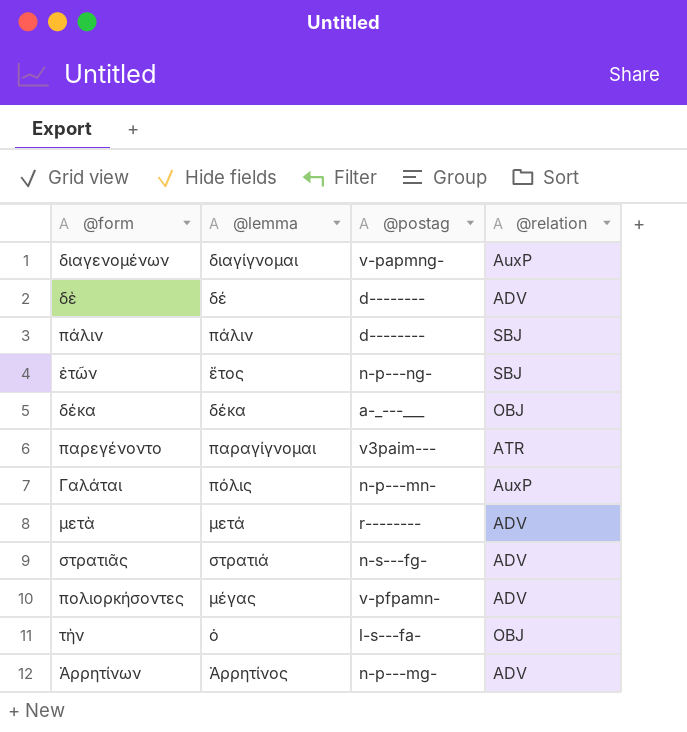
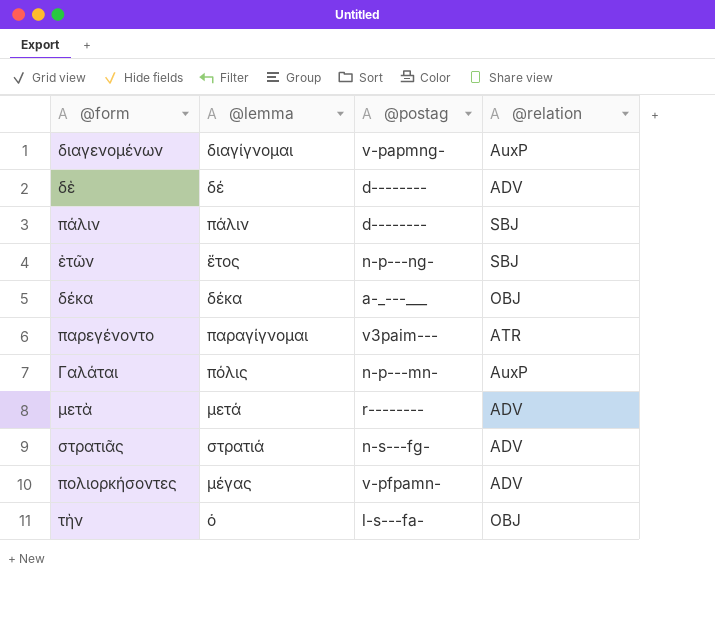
row Ἀρρητίνων: Ἀρρητίνος | n-p---mg- | ADV -> none

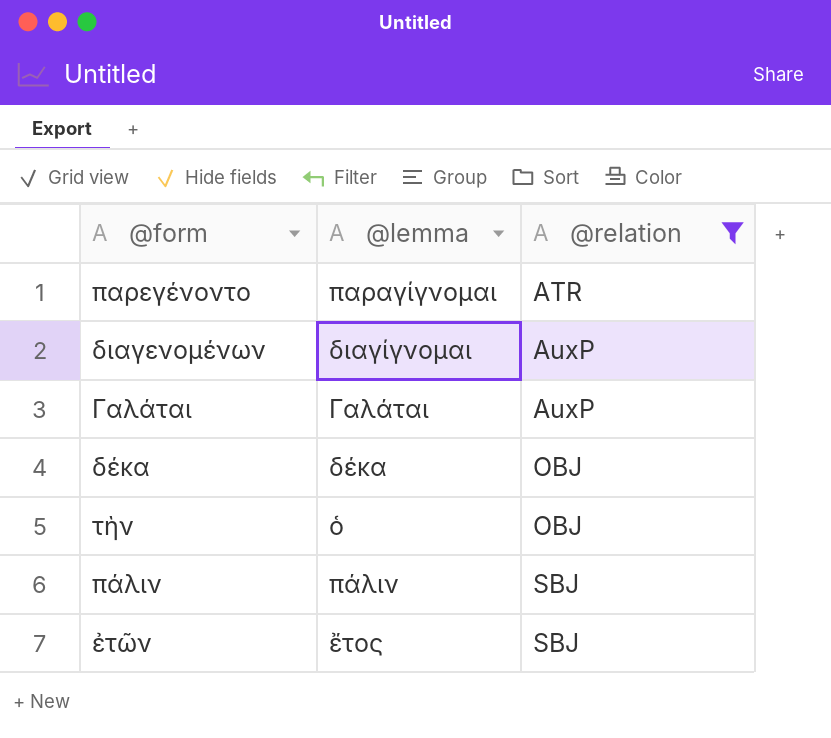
filter: none -> @relation != ADV
row order: none -> @relation ascending
column @postag | position: 3 -> none
Γαλάται | @lemma: πόλις -> Γαλάται

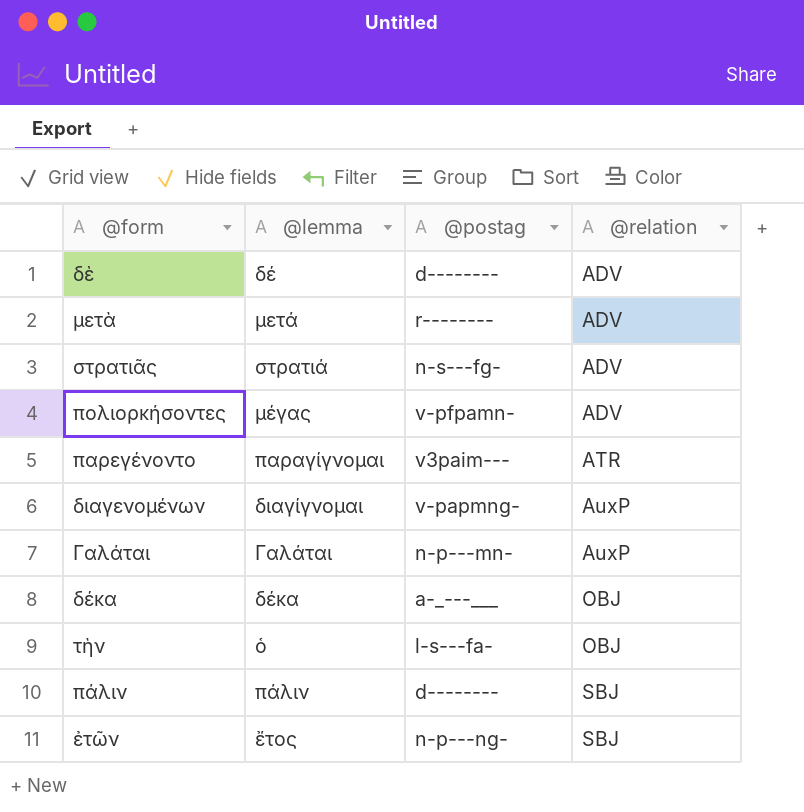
filter: @relation != ADV -> none
column @postag | position: none -> 3

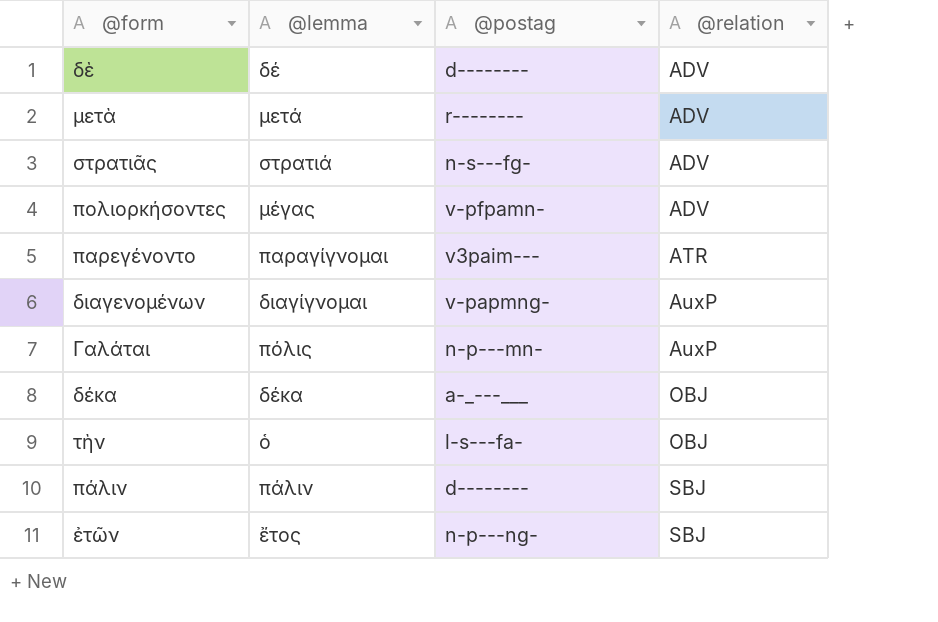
Γαλάται | @lemma: Γαλάται -> πόλις

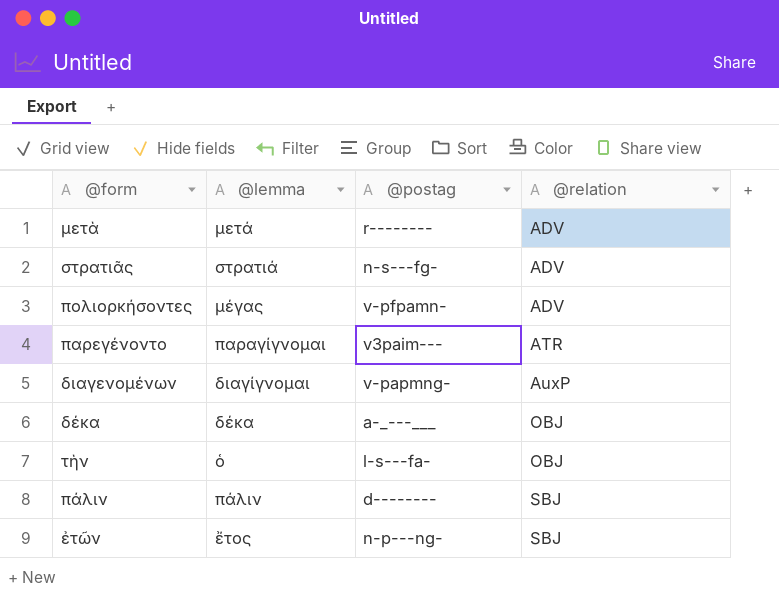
row δὲ: δέ | d-------- | ADV -> none
row Γαλάται: πόλις | n-p---mn- | AuxP -> none

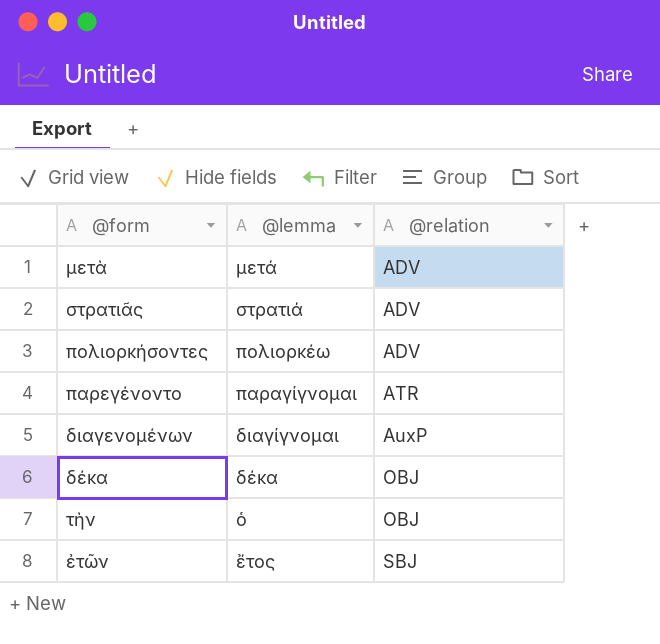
column @postag | position: 3 -> none
row πάλιν: πάλιν | d-------- | SBJ -> none
πολιορκήσοντες | @lemma: μέγας -> πολιορκέω

